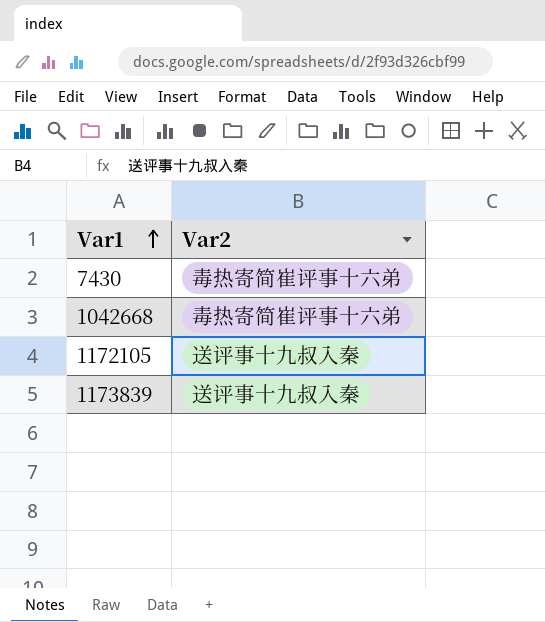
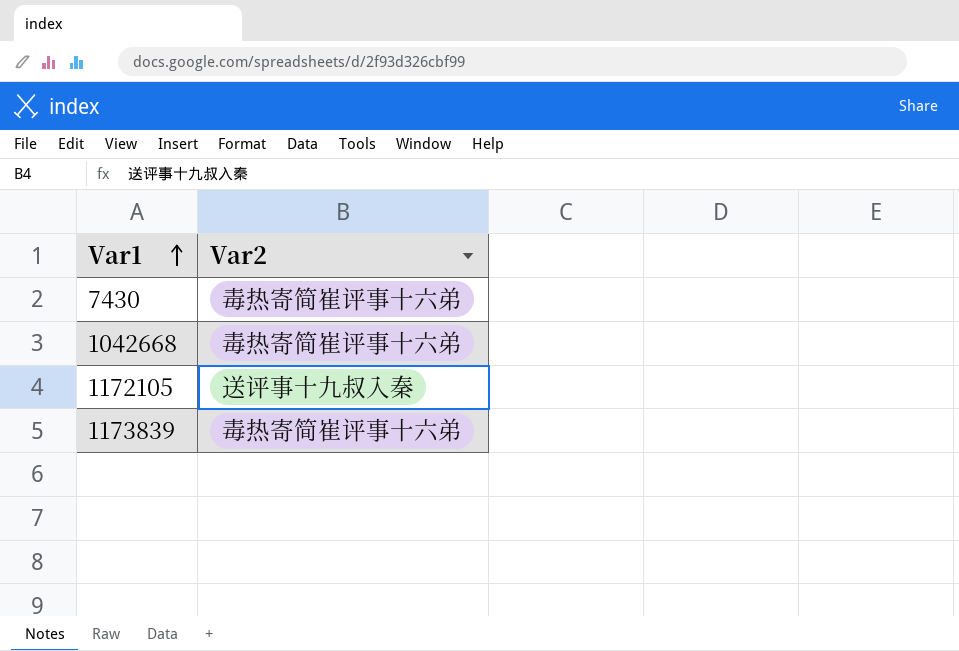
1173839 | Var2: 送评事十九叔入秦 -> 毒热寄简崔评事十六弟

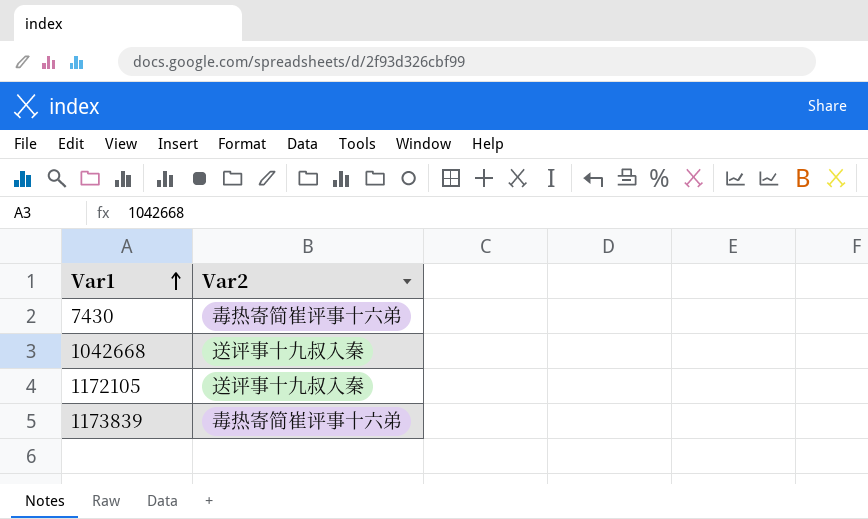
1042668 | Var2: 毒热寄简崔评事十六弟 -> 送评事十九叔入秦

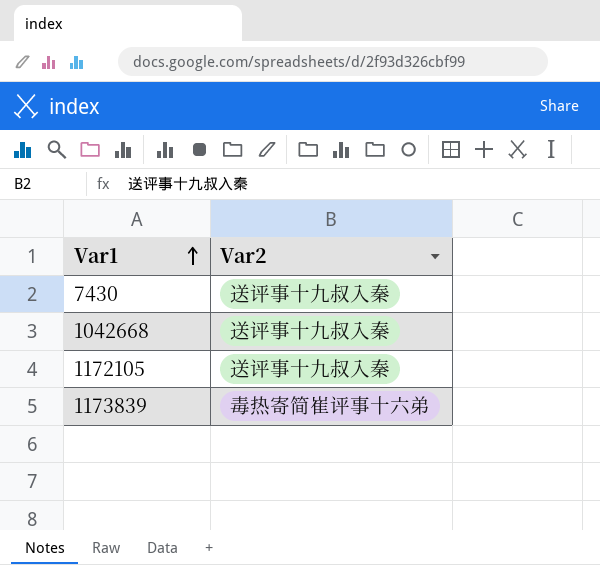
7430 | Var2: 毒热寄简崔评事十六弟 -> 送评事十九叔入秦

